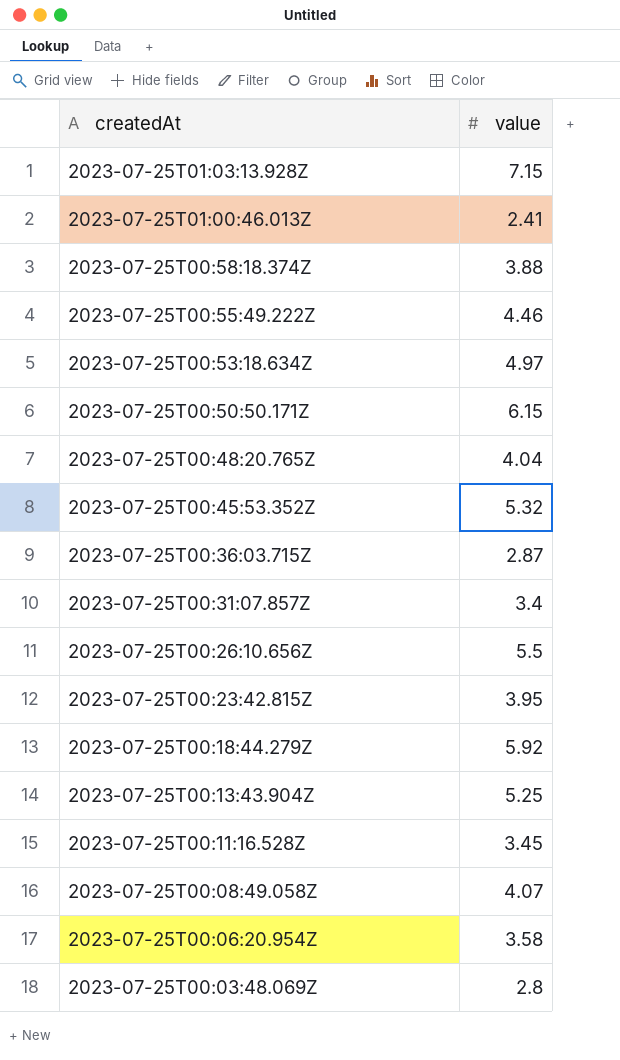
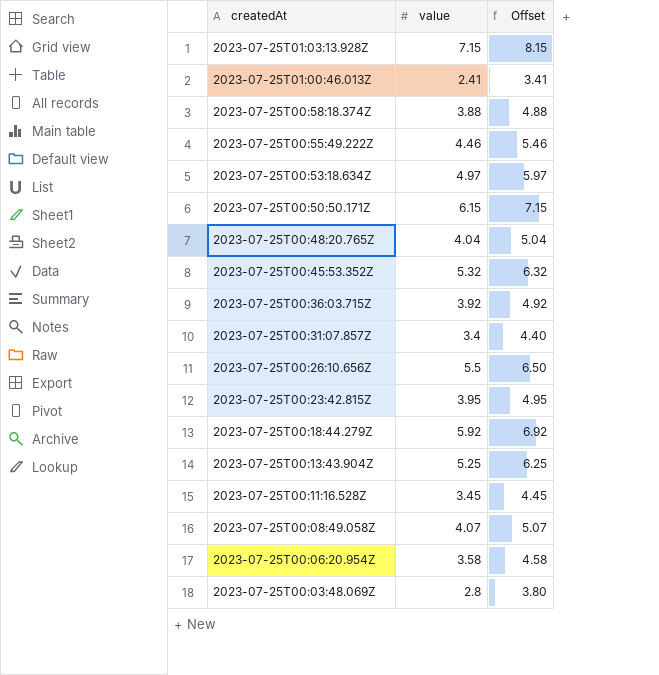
column Offset | formula: none -> [value] + 1
2023-07-25T00:36:03.715Z | value: 2.87 -> 3.92

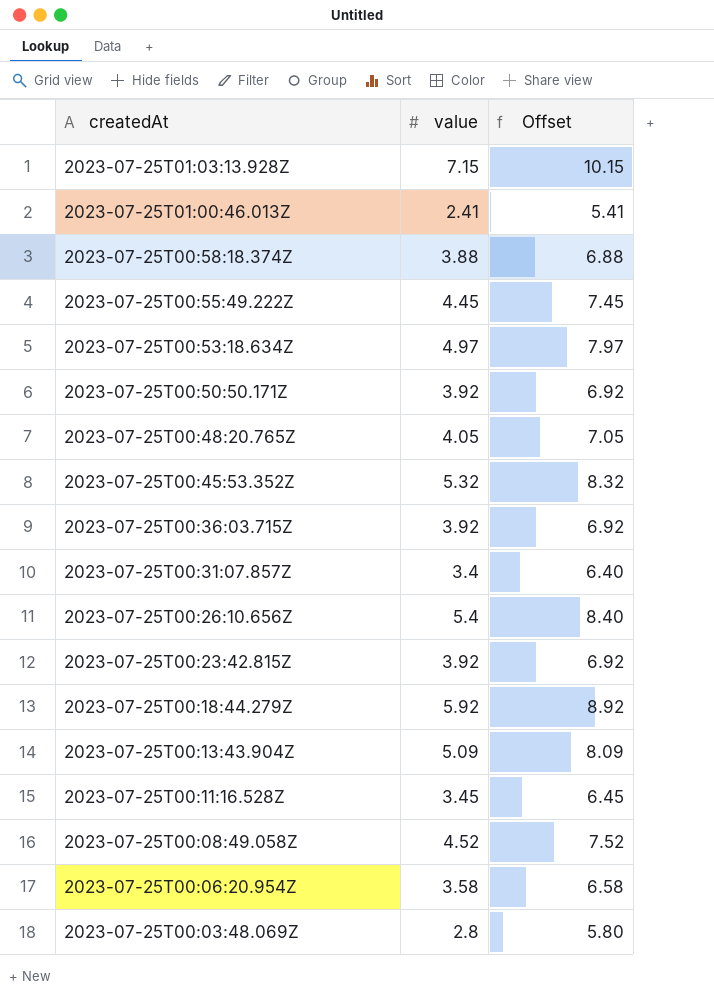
column Offset | formula: [value] + 1 -> [value] + 3
2023-07-25T00:55:49.222Z | value: 4.46 -> 4.45
2023-07-25T00:50:50.171Z | value: 6.15 -> 3.92
2023-07-25T00:48:20.765Z | value: 4.04 -> 4.05
2023-07-25T00:26:10.656Z | value: 5.5 -> 5.4
2023-07-25T00:23:42.815Z | value: 3.95 -> 3.92
2023-07-25T00:13:43.904Z | value: 5.25 -> 5.09
2023-07-25T00:08:49.058Z | value: 4.07 -> 4.52

